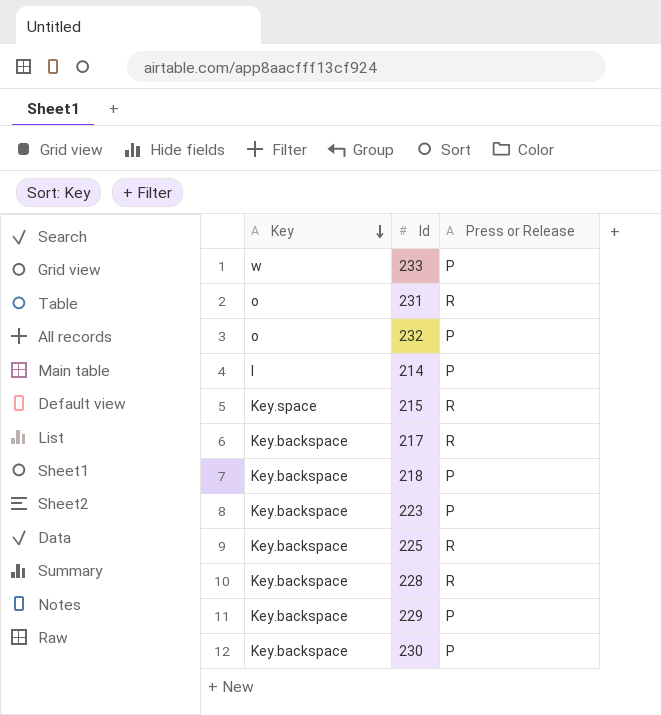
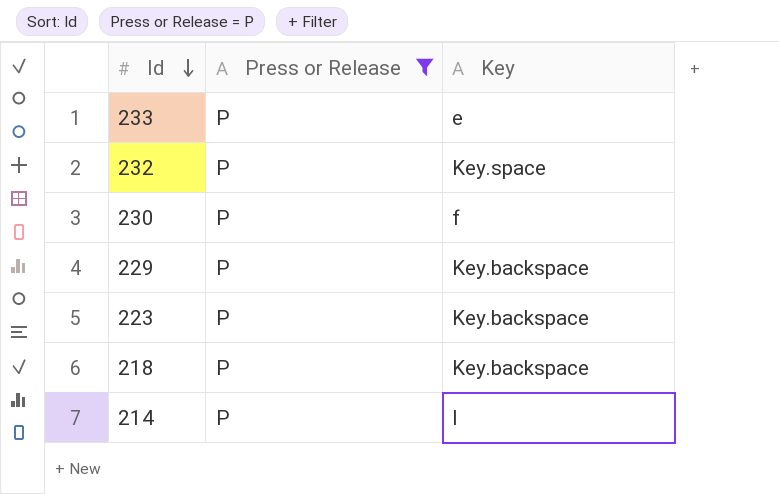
filter: none -> Press or Release = P
row order: Key descending -> Id descending
column Key | position: 1 -> 3
233 | Key: w -> e
232 | Key: o -> Key.space
230 | Key: Key.backspace -> f

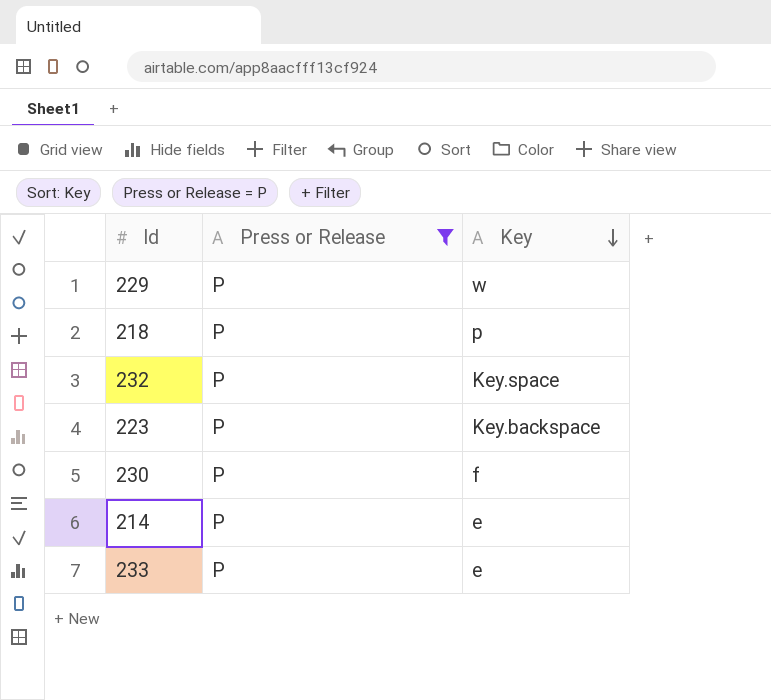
row order: Id descending -> Key descending
229 | Key: Key.backspace -> w
218 | Key: Key.backspace -> p
214 | Key: l -> e

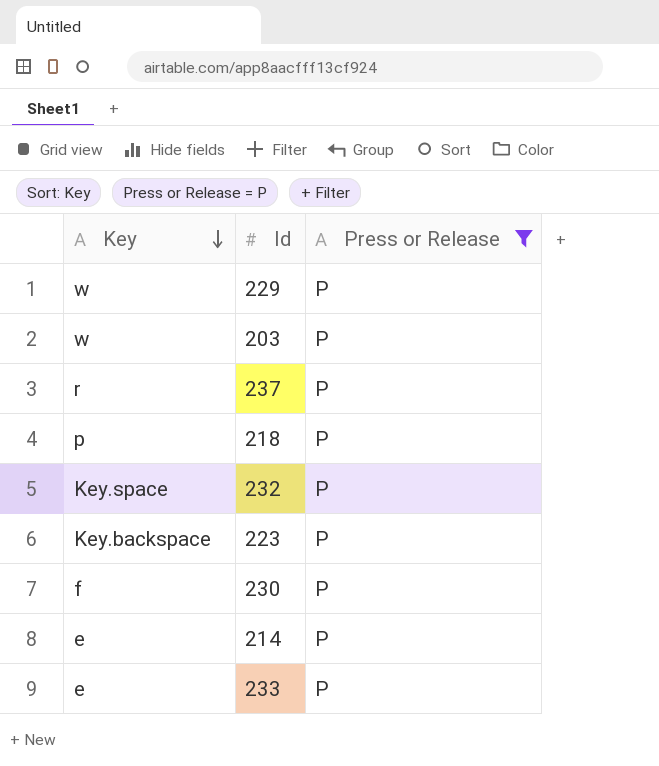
column Key | position: 3 -> 1
row 203: none -> w | P
row 237: none -> r | P

